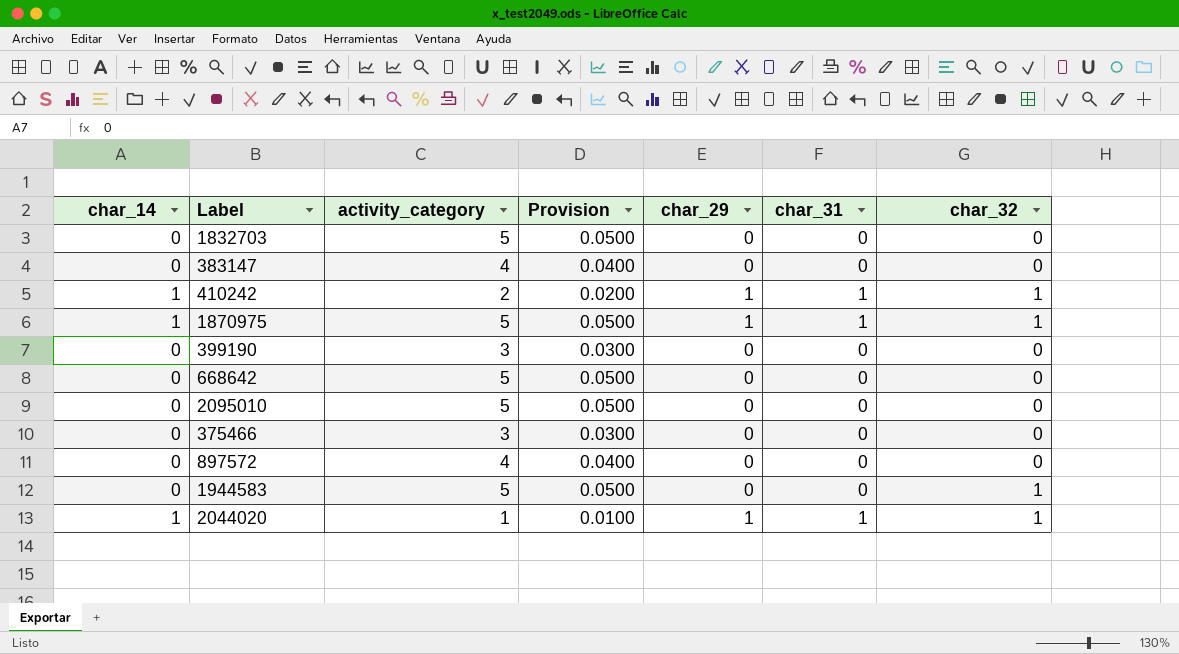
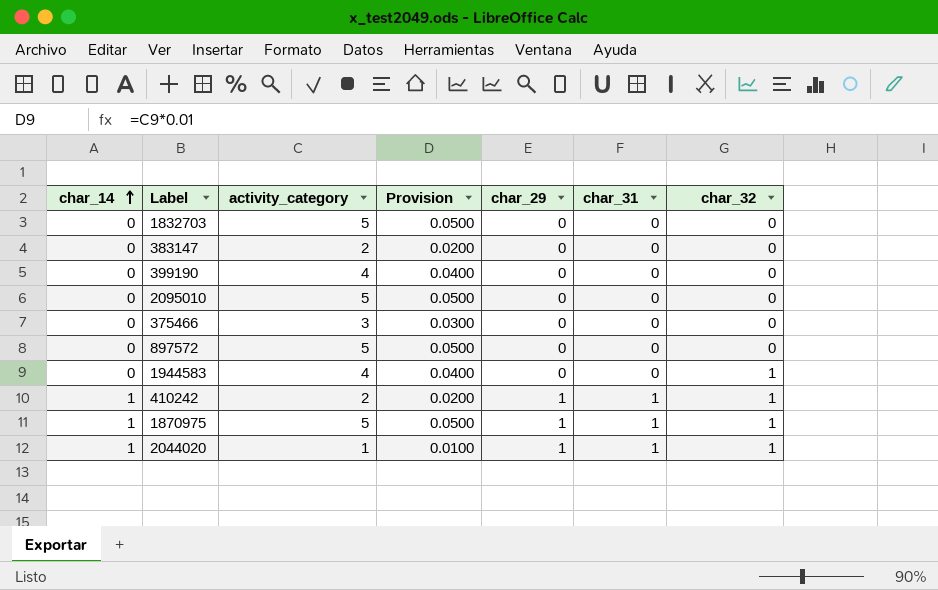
row order: none -> char_14 ascending
row 668642: 0 | 5 | 0.0500 | 0 | 0 | 0 -> none
383147 | activity_category: 4 -> 2
383147 | Provision: 0.0400 -> 0.0200
399190 | activity_category: 3 -> 4
399190 | Provision: 0.0300 -> 0.0400
897572 | activity_category: 4 -> 5
897572 | Provision: 0.0400 -> 0.0500
1944583 | activity_category: 5 -> 4
1944583 | Provision: 0.0500 -> 0.0400

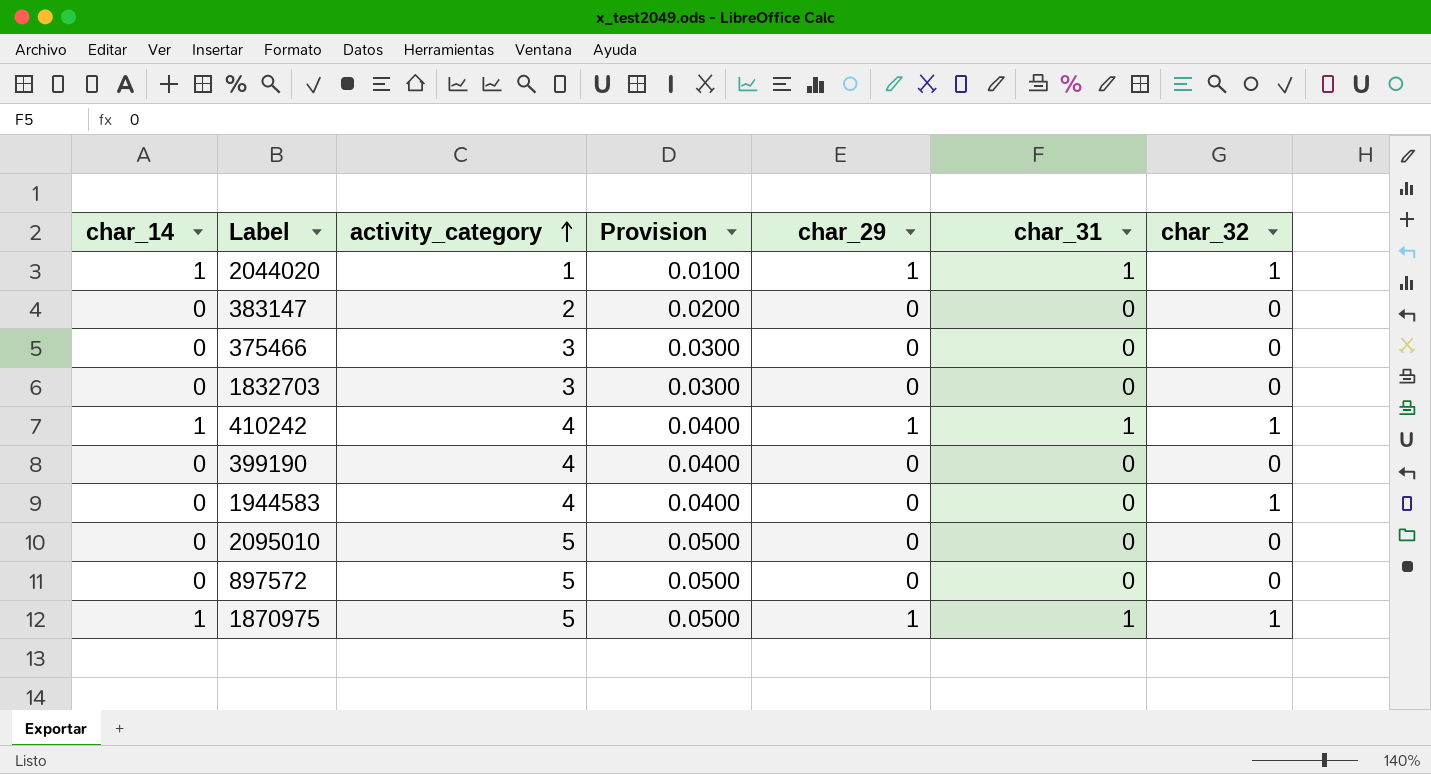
row order: char_14 ascending -> activity_category ascending
1832703 | activity_category: 5 -> 3
1832703 | Provision: 0.0500 -> 0.0300
410242 | activity_category: 2 -> 4
410242 | Provision: 0.0200 -> 0.0400

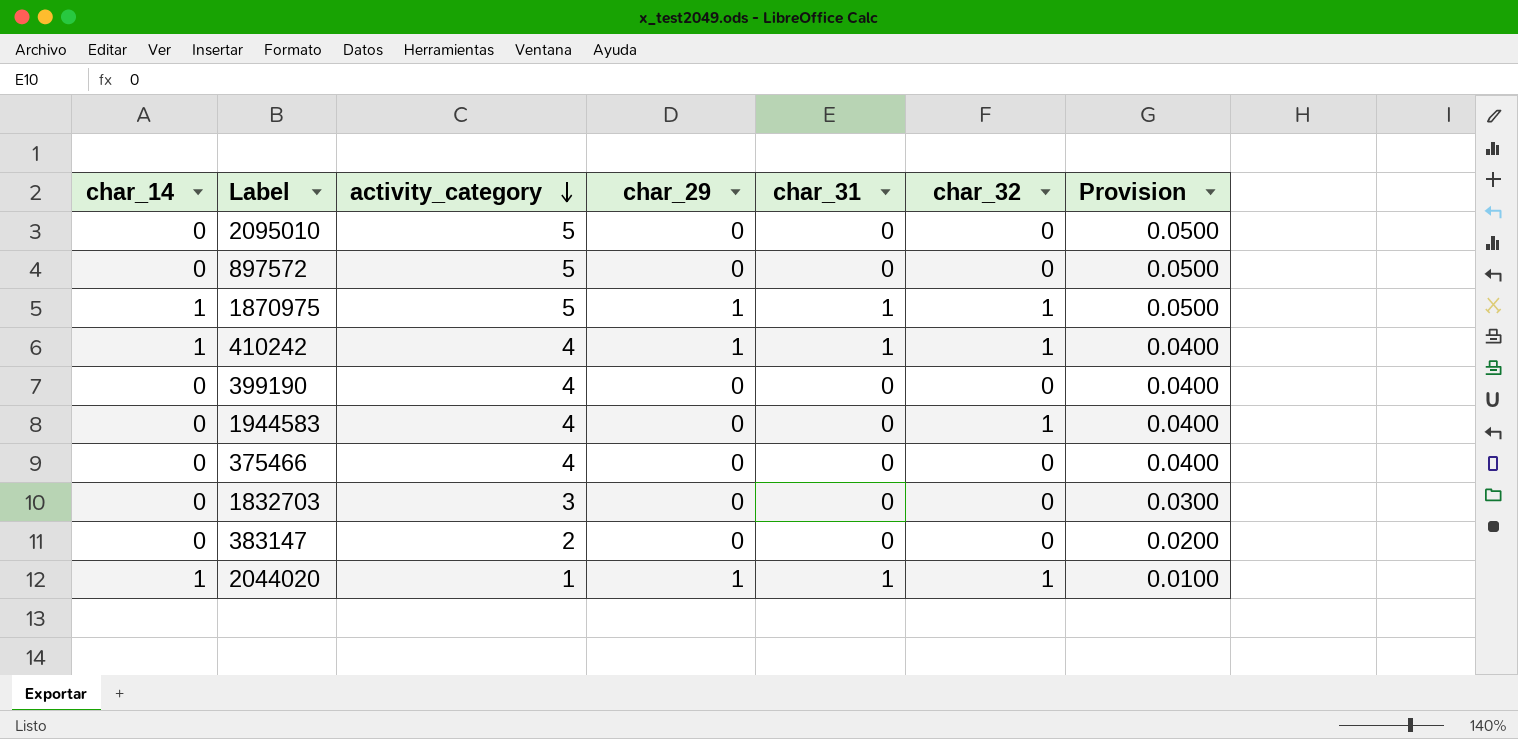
row order: activity_category ascending -> activity_category descending
column Provision | position: 4 -> 7
375466 | activity_category: 3 -> 4
375466 | Provision: 0.0300 -> 0.0400

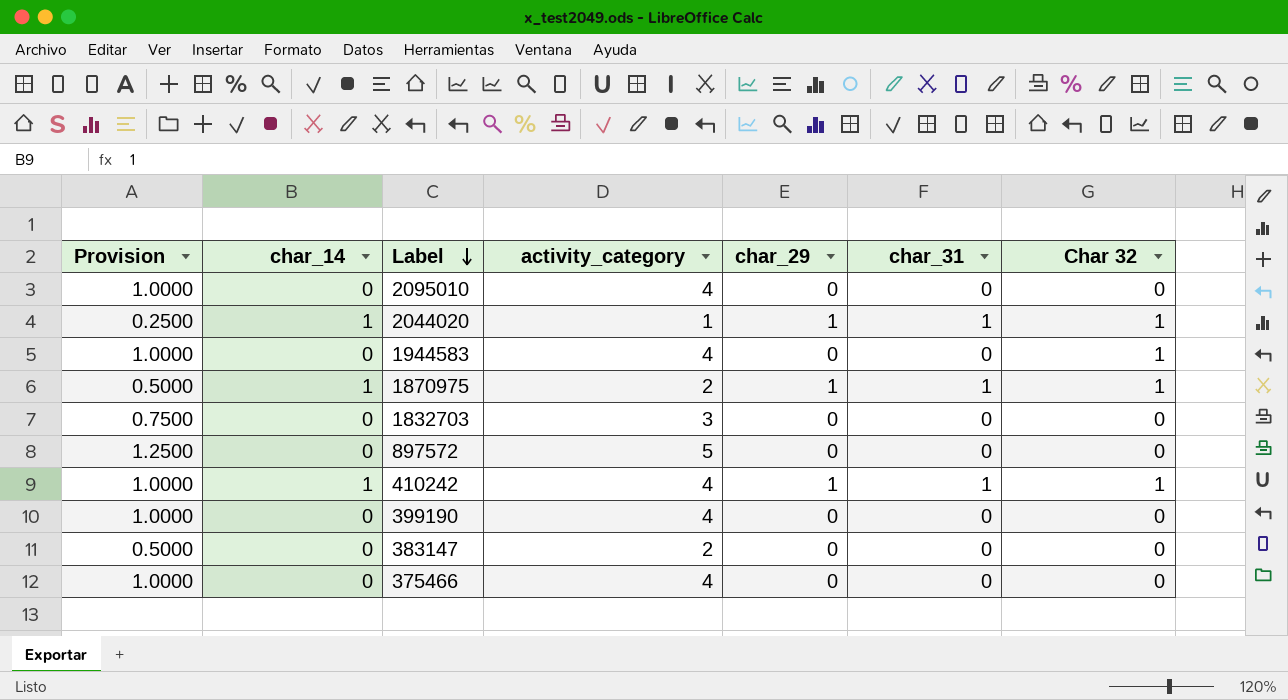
row order: activity_category descending -> Label descending
column Provision | formula: [activity_category] * 0.01 -> [activity_category] * 0.25
column Provision | position: 7 -> 1
column name: char_32 -> Char 32
2095010 | activity_category: 5 -> 4
1870975 | activity_category: 5 -> 2

